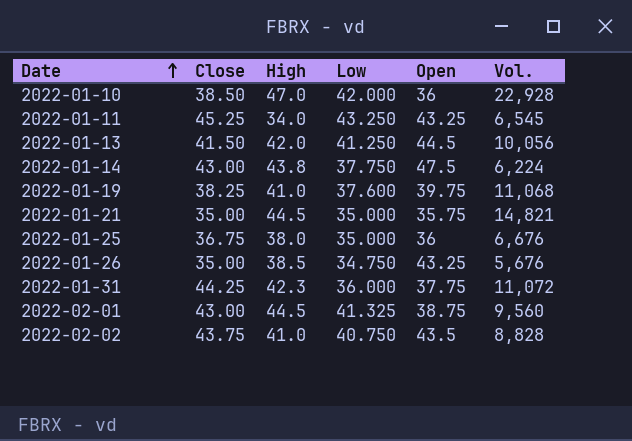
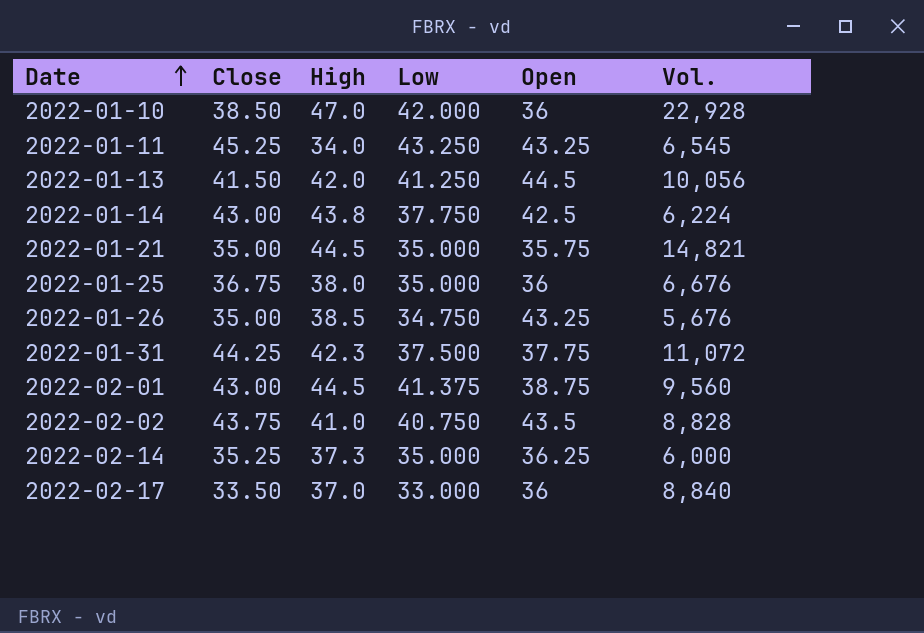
row 2022-01-19: 38.25 | 41.0 | 37.600 | 39.75 | 11,068 -> none
2022-01-14 | Open: 47.5 -> 42.5
2022-01-31 | Low: 36.000 -> 37.500
2022-02-01 | Low: 41.325 -> 41.375
row 2022-02-14: none -> 35.25 | 37.3 | 35.000 | 36.25 | 6,000
row 2022-02-17: none -> 33.50 | 37.0 | 33.000 | 36 | 8,840

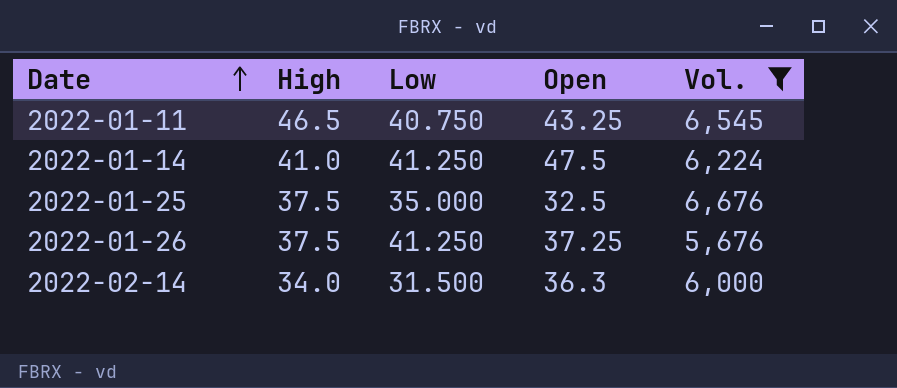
filter: none -> Vol. <= 6,676
column Close | position: 2 -> none
2022-01-11 | High: 34.0 -> 46.5
2022-01-11 | Low: 43.250 -> 40.750
2022-01-14 | High: 43.8 -> 41.0
2022-01-14 | Low: 37.750 -> 41.250
2022-01-14 | Open: 42.5 -> 47.5
2022-01-25 | High: 38.0 -> 37.5
2022-01-25 | Open: 36 -> 32.5
2022-01-26 | High: 38.5 -> 37.5
2022-01-26 | Low: 34.750 -> 41.250
2022-01-26 | Open: 43.25 -> 37.25
2022-02-14 | High: 37.3 -> 34.0
2022-02-14 | Low: 35.000 -> 31.500
2022-02-14 | Open: 36.25 -> 36.3

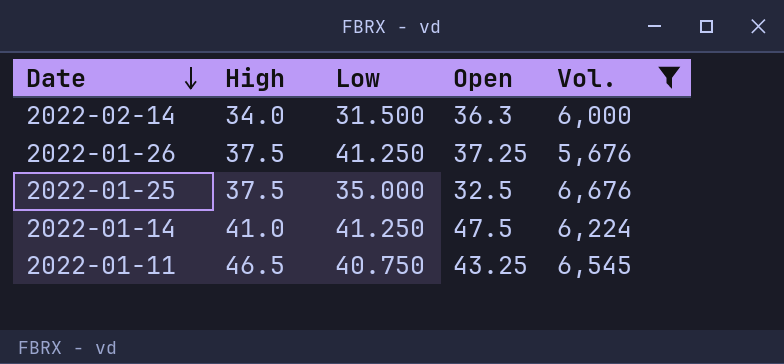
row order: Date ascending -> Date descending

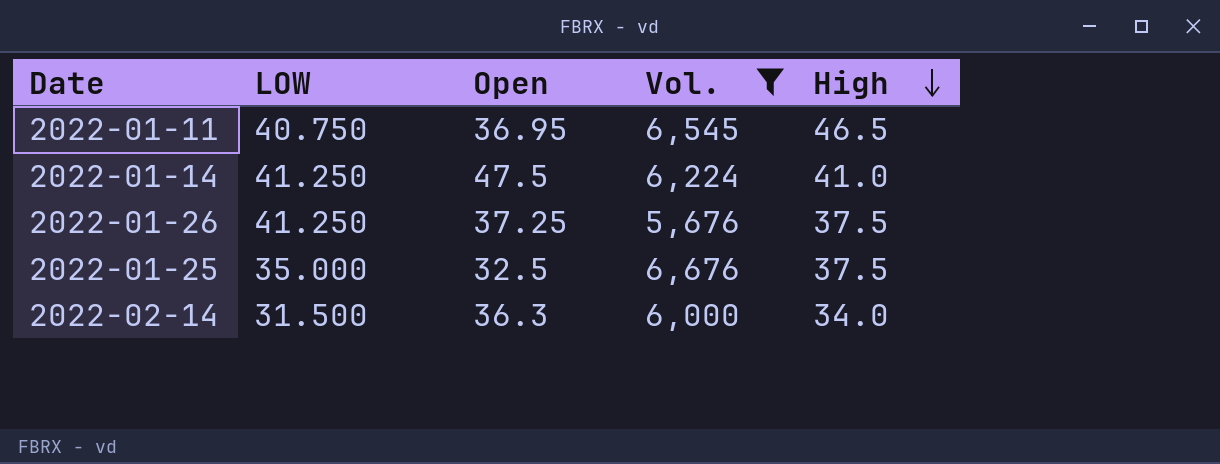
row order: Date descending -> High descending
column name: Low -> LOW
column High | position: 2 -> 5
2022-01-11 | Open: 43.25 -> 36.95

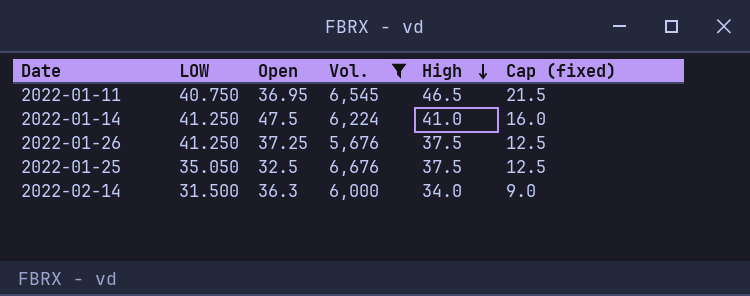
column Cap (fixed) | formula: none -> [High] - 25
2022-01-25 | LOW: 35.000 -> 35.050

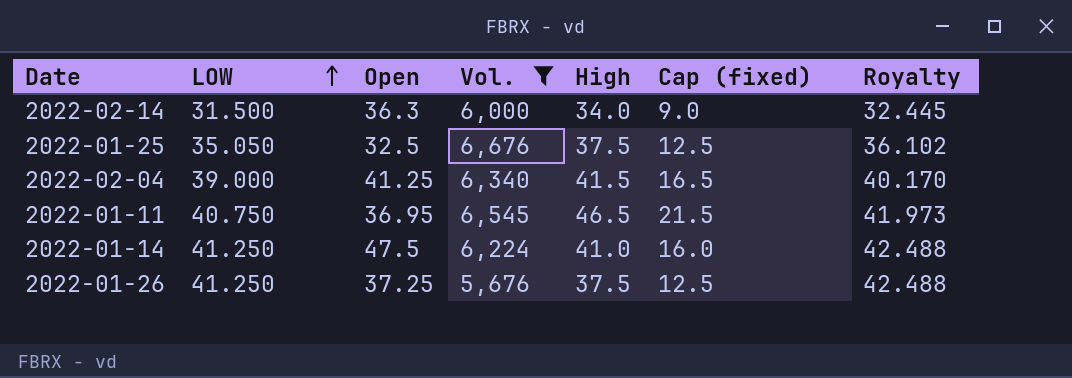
row order: High descending -> LOW ascending
column Royalty | formula: none -> [LOW] * 1.03
row 2022-02-04: none -> 39.000 | 41.25 | 6,340 | 41.5 | 16.5 | 40.170

